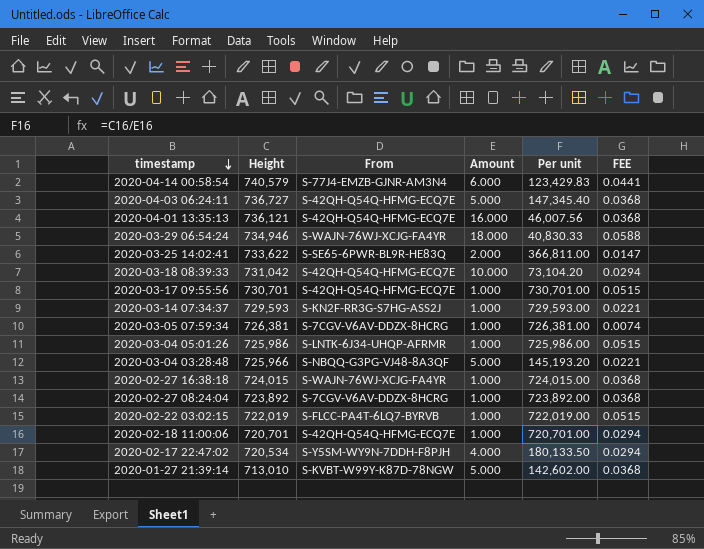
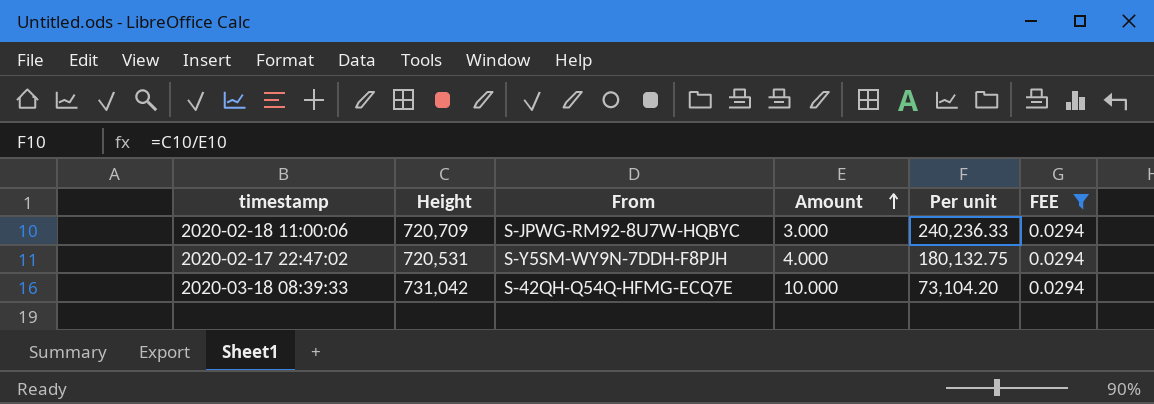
filter: none -> FEE = 0.0294
row order: timestamp descending -> Amount ascending
2020-02-18 11:00:06 | Height: 720,701 -> 720,709
2020-02-18 11:00:06 | From: S-42QH-Q54Q-HFMG-ECQ7E -> S-JPWG-RM92-8U7W-HQBYC
2020-02-18 11:00:06 | Amount: 1.000 -> 3.000
2020-02-18 11:00:06 | Per unit: 720,701.00 -> 240,236.33
2020-02-17 22:47:02 | Height: 720,534 -> 720,531
2020-02-17 22:47:02 | Per unit: 180,133.50 -> 180,132.75

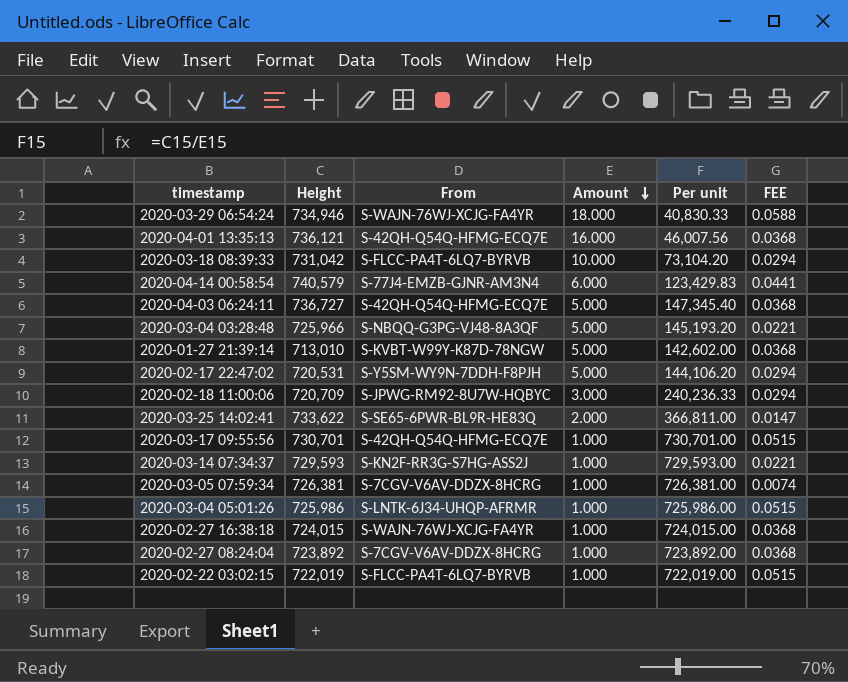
filter: FEE = 0.0294 -> none
row order: Amount ascending -> Amount descending
2020-03-18 08:39:33 | From: S-42QH-Q54Q-HFMG-ECQ7E -> S-FLCC-PA4T-6LQ7-BYRVB
2020-02-17 22:47:02 | Amount: 4.000 -> 5.000
2020-02-17 22:47:02 | Per unit: 180,132.75 -> 144,106.20

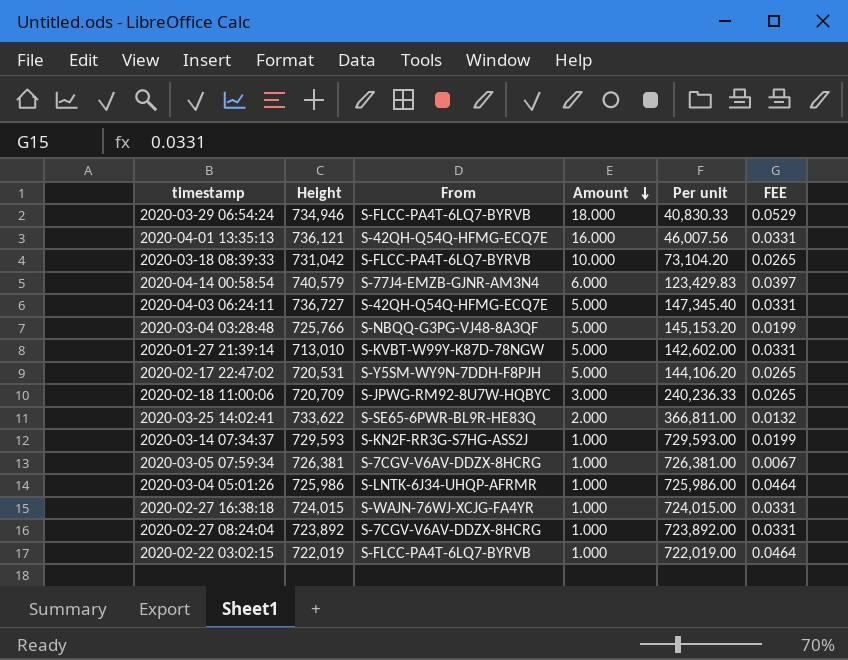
row 2020-03-17 09:55:56: 730,701 | S-42QH-Q54Q-HFMG-ECQ7E | 1.000 | 730,701.00 | 0.0515 -> none
2020-03-29 06:54:24 | From: S-WAJN-76WJ-XCJG-FA4YR -> S-FLCC-PA4T-6LQ7-BYRVB
2020-03-29 06:54:24 | FEE: 0.0588 -> 0.0529
2020-04-01 13:35:13 | FEE: 0.0368 -> 0.0331
2020-03-18 08:39:33 | FEE: 0.0294 -> 0.0265
2020-04-14 00:58:54 | FEE: 0.0441 -> 0.0397
2020-04-03 06:24:11 | FEE: 0.0368 -> 0.0331
2020-03-04 03:28:48 | Height: 725,966 -> 725,766
2020-03-04 03:28:48 | Per unit: 145,193.20 -> 145,153.20
2020-03-04 03:28:48 | FEE: 0.0221 -> 0.0199
2020-01-27 21:39:14 | FEE: 0.0368 -> 0.0331
2020-02-17 22:47:02 | FEE: 0.0294 -> 0.0265
2020-02-18 11:00:06 | FEE: 0.0294 -> 0.0265
2020-03-25 14:02:41 | FEE: 0.0147 -> 0.0132
2020-03-14 07:34:37 | FEE: 0.0221 -> 0.0199
2020-03-05 07:59:34 | FEE: 0.0074 -> 0.0067
2020-03-04 05:01:26 | FEE: 0.0515 -> 0.0464
2020-02-27 16:38:18 | FEE: 0.0368 -> 0.0331
2020-02-27 08:24:04 | FEE: 0.0368 -> 0.0331
2020-02-22 03:02:15 | FEE: 0.0515 -> 0.0464

